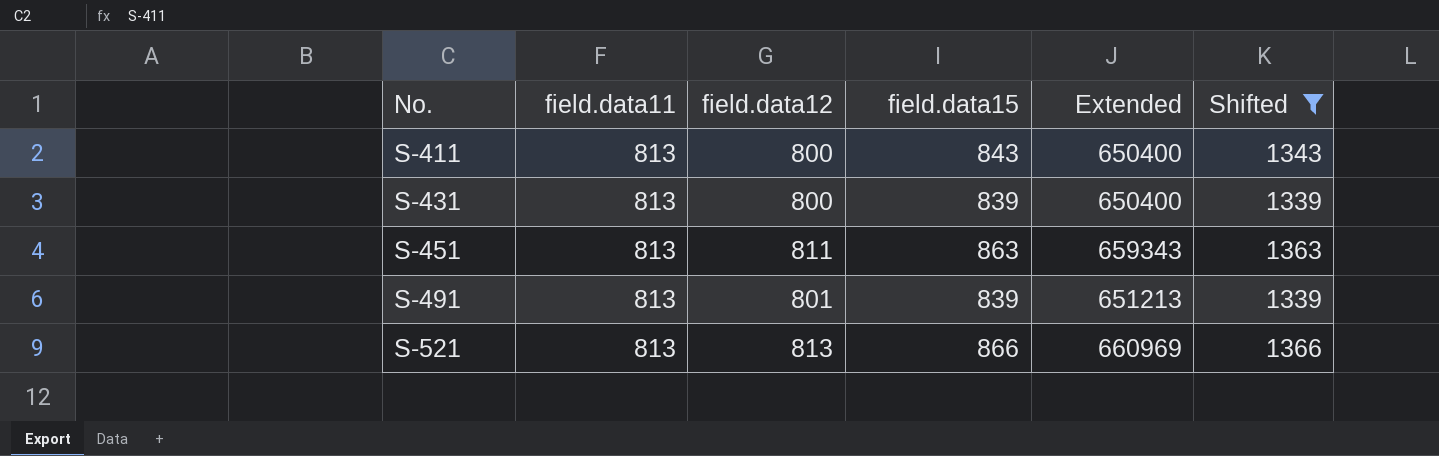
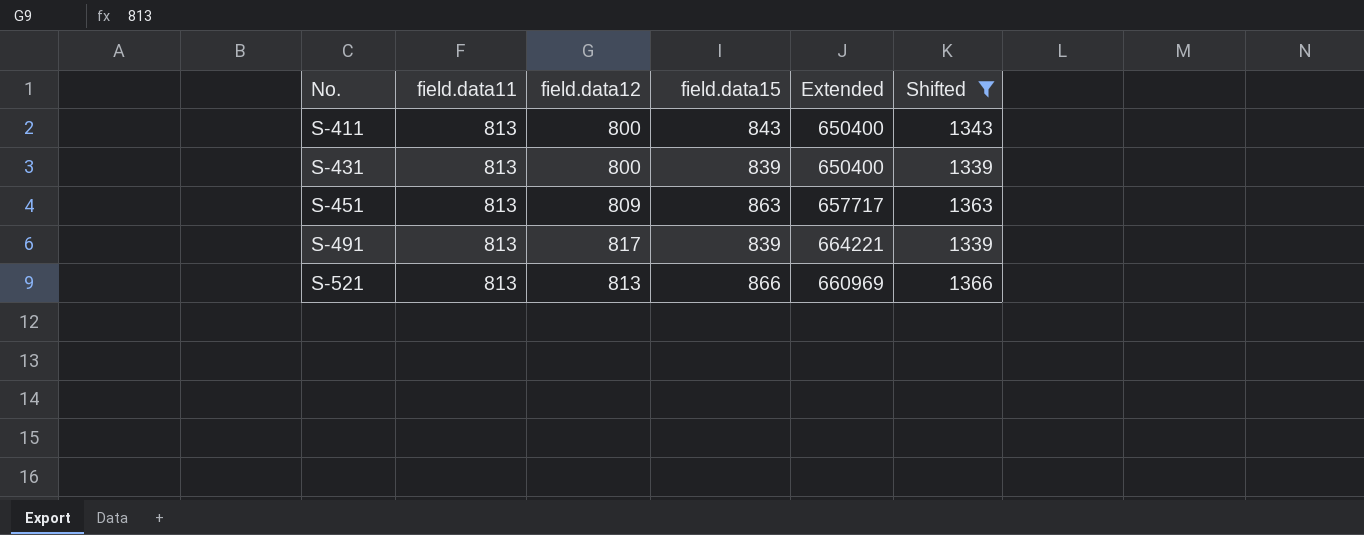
S-451 | field.data12: 811 -> 809
S-451 | Extended: 659343 -> 657717
S-491 | field.data12: 801 -> 817
S-491 | Extended: 651213 -> 664221

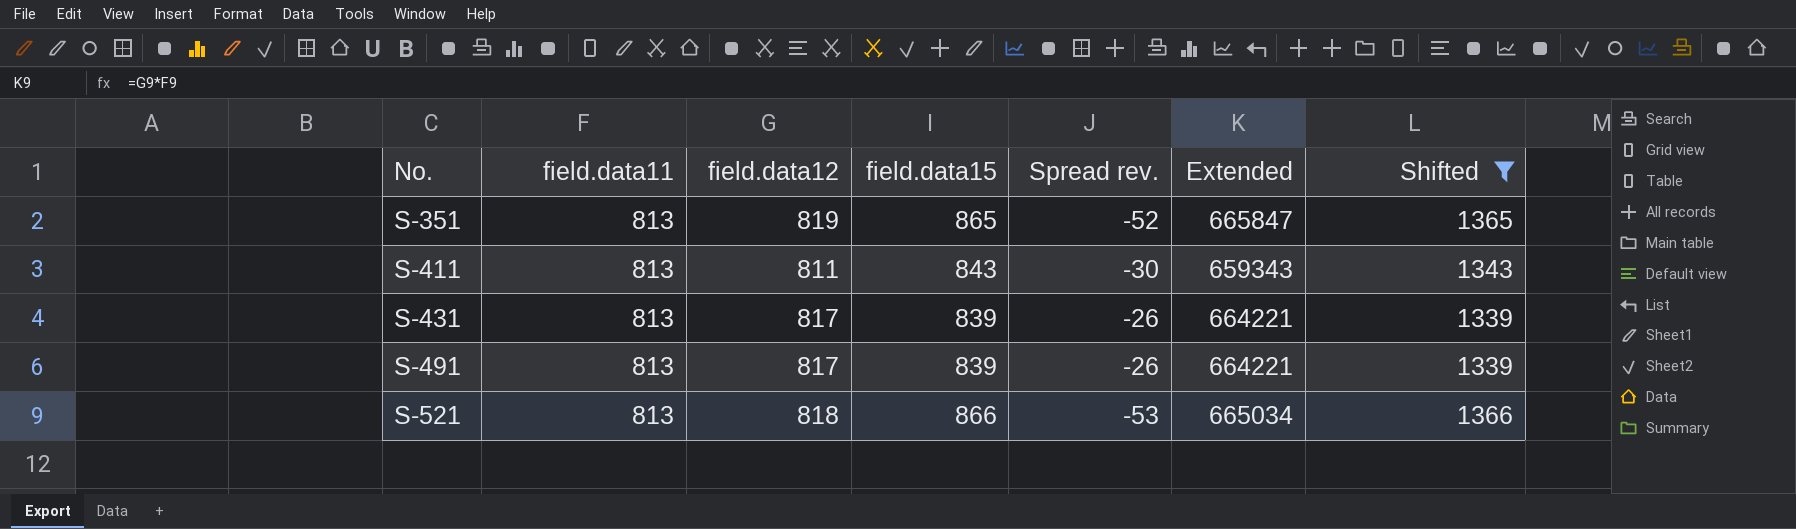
column Spread rev. | formula: none -> [field.data11] - [field.data15]
row S-451: 813 | 809 | 863 | 657717 | 1363 -> none
row S-351: none -> 813 | 819 | 865 | -52 | 665847 | 1365
S-411 | field.data12: 800 -> 811
S-411 | Extended: 650400 -> 659343
S-431 | field.data12: 800 -> 817
S-431 | Extended: 650400 -> 664221
S-521 | field.data12: 813 -> 818
S-521 | Extended: 660969 -> 665034

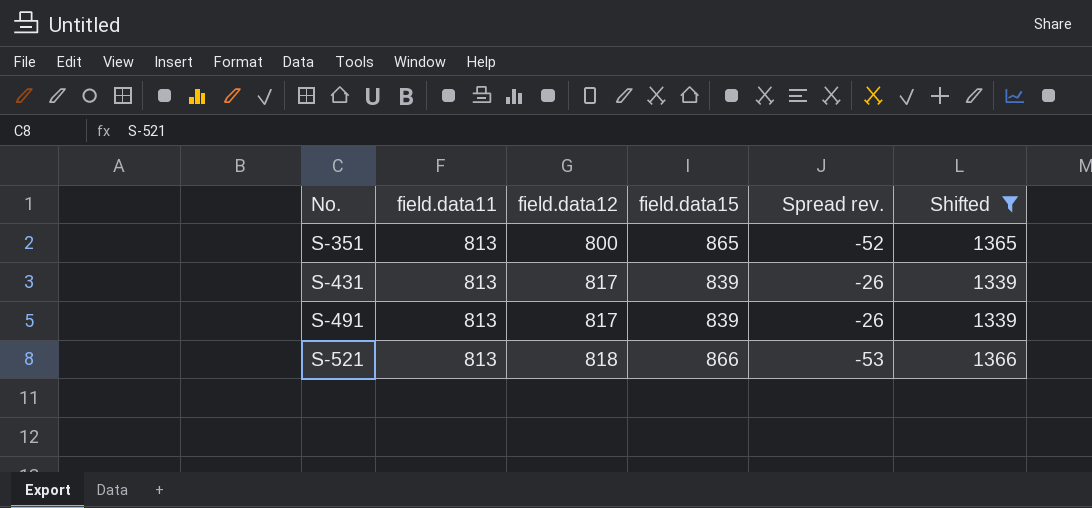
column Extended | formula: [field.data11] * [field.data12] -> none
row S-411: 813 | 811 | 843 | -30 | 659343 | 1343 -> none
S-351 | field.data12: 819 -> 800

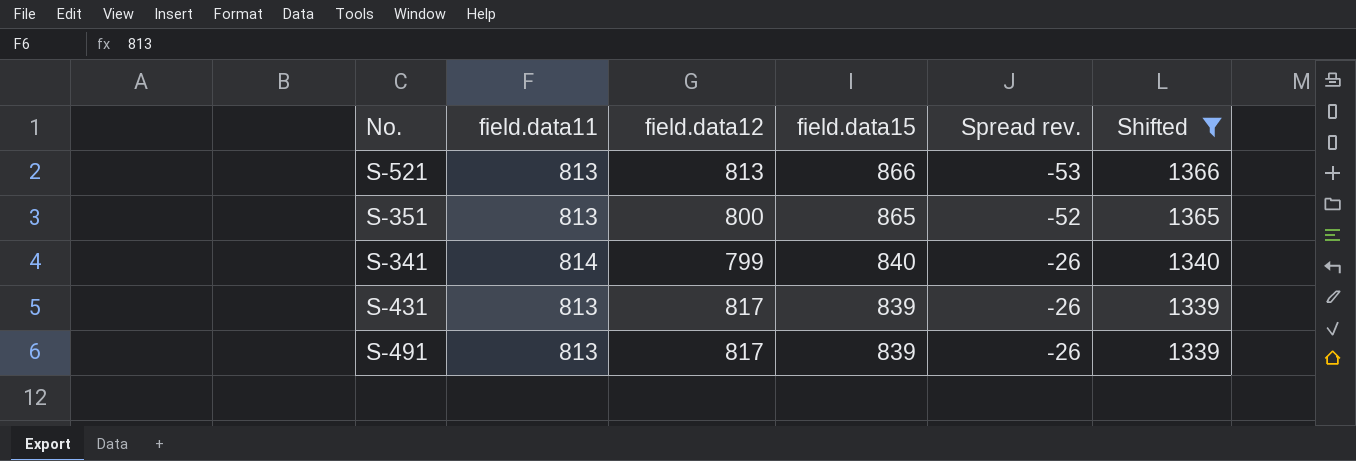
row order: No. ascending -> field.data15 descending
S-521 | field.data12: 818 -> 813
row S-341: none -> 814 | 799 | 840 | -26 | 1340

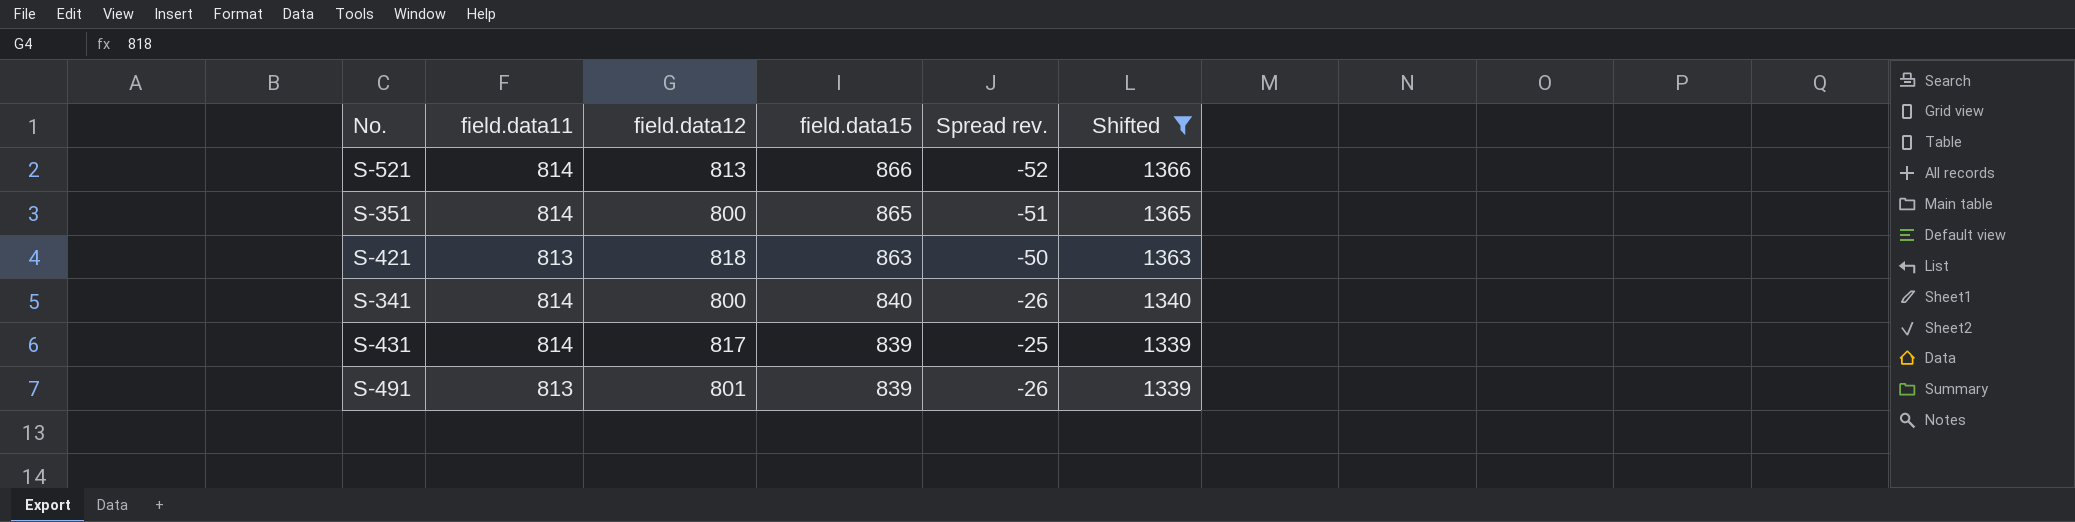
S-521 | field.data11: 813 -> 814
S-521 | Spread rev.: -53 -> -52
S-351 | field.data11: 813 -> 814
S-351 | Spread rev.: -52 -> -51
row S-421: none -> 813 | 818 | 863 | -50 | 1363
S-341 | field.data12: 799 -> 800
S-431 | field.data11: 813 -> 814
S-431 | Spread rev.: -26 -> -25
S-491 | field.data12: 817 -> 801

